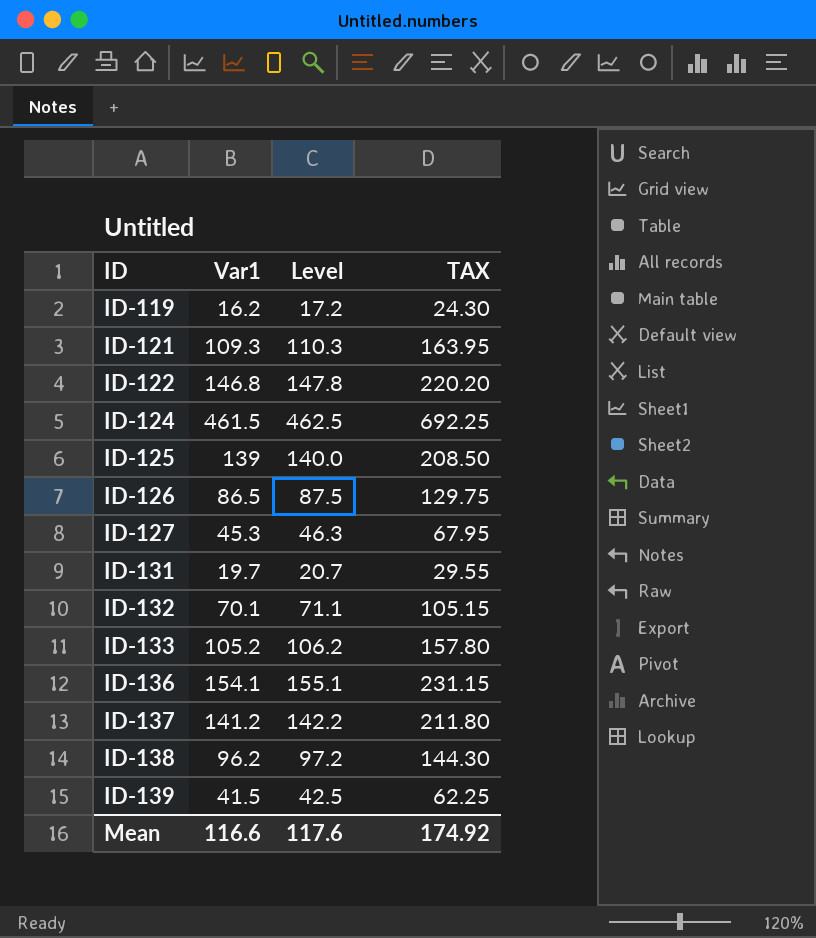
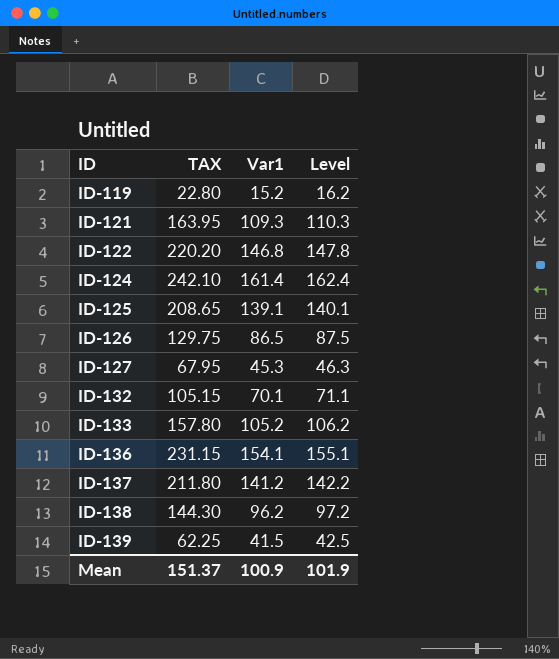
column TAX | position: 4 -> 2
row ID-131: 19.7 | 20.7 | 29.55 -> none
ID-119 | TAX: 24.30 -> 22.80
ID-119 | Var1: 16.2 -> 15.2
ID-119 | Level: 17.2 -> 16.2
ID-124 | TAX: 692.25 -> 242.10
ID-124 | Var1: 461.5 -> 161.4
ID-124 | Level: 462.5 -> 162.4
ID-125 | TAX: 208.50 -> 208.65
ID-125 | Var1: 139 -> 139.1
ID-125 | Level: 140.0 -> 140.1
Mean | TAX: 174.92 -> 151.37
Mean | Var1: 116.6 -> 100.9
Mean | Level: 117.6 -> 101.9

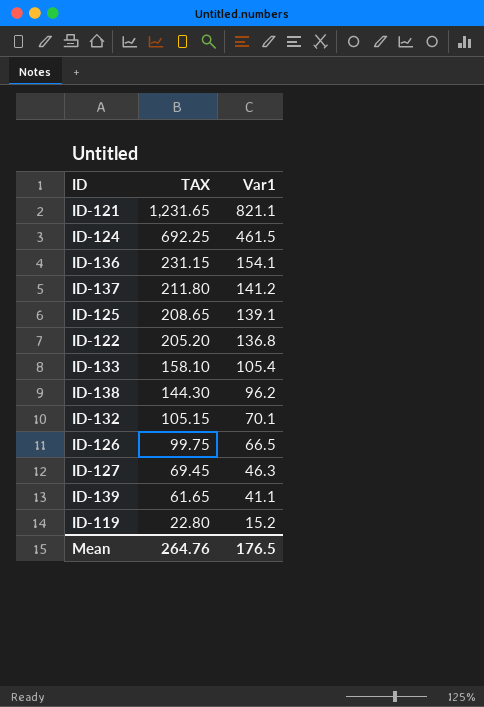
row order: ID ascending -> TAX descending
column Level | formula: [Var1] + 1 -> none
ID-121 | TAX: 163.95 -> 1,231.65
ID-121 | Var1: 109.3 -> 821.1
ID-124 | TAX: 242.10 -> 692.25
ID-124 | Var1: 161.4 -> 461.5
ID-122 | TAX: 220.20 -> 205.20
ID-122 | Var1: 146.8 -> 136.8
ID-133 | TAX: 157.80 -> 158.10
ID-133 | Var1: 105.2 -> 105.4
ID-126 | TAX: 129.75 -> 99.75
ID-126 | Var1: 86.5 -> 66.5
ID-127 | TAX: 67.95 -> 69.45
ID-127 | Var1: 45.3 -> 46.3
ID-139 | TAX: 62.25 -> 61.65
ID-139 | Var1: 41.5 -> 41.1
Mean | TAX: 151.37 -> 264.76
Mean | Var1: 100.9 -> 176.5

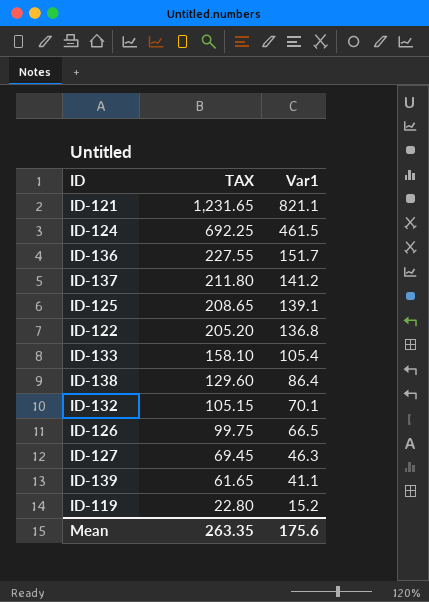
ID-136 | TAX: 231.15 -> 227.55
ID-136 | Var1: 154.1 -> 151.7
ID-138 | TAX: 144.30 -> 129.60
ID-138 | Var1: 96.2 -> 86.4
Mean | TAX: 264.76 -> 263.35
Mean | Var1: 176.5 -> 175.6

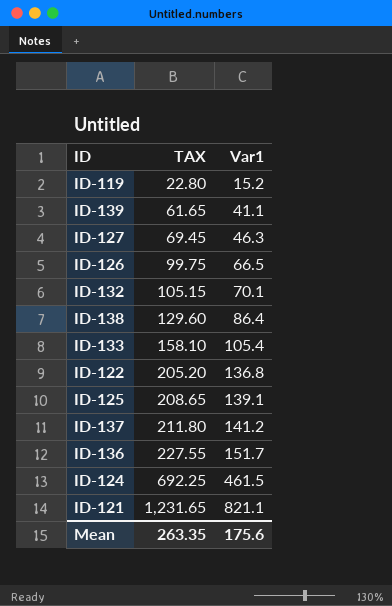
row order: TAX descending -> TAX ascending

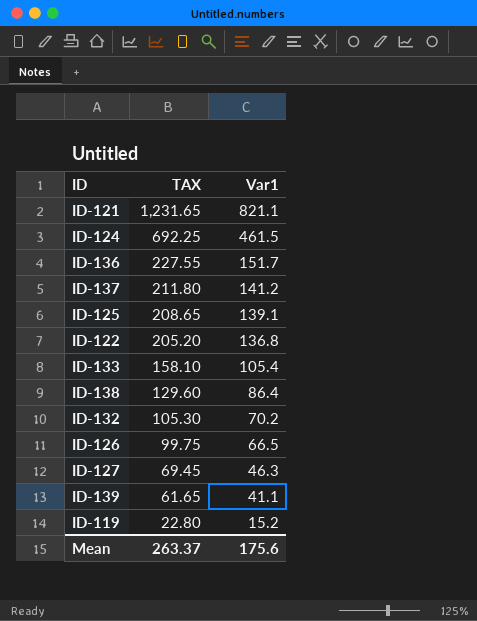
row order: TAX ascending -> TAX descending
ID-132 | TAX: 105.15 -> 105.30
ID-132 | Var1: 70.1 -> 70.2
Mean | TAX: 263.35 -> 263.37

